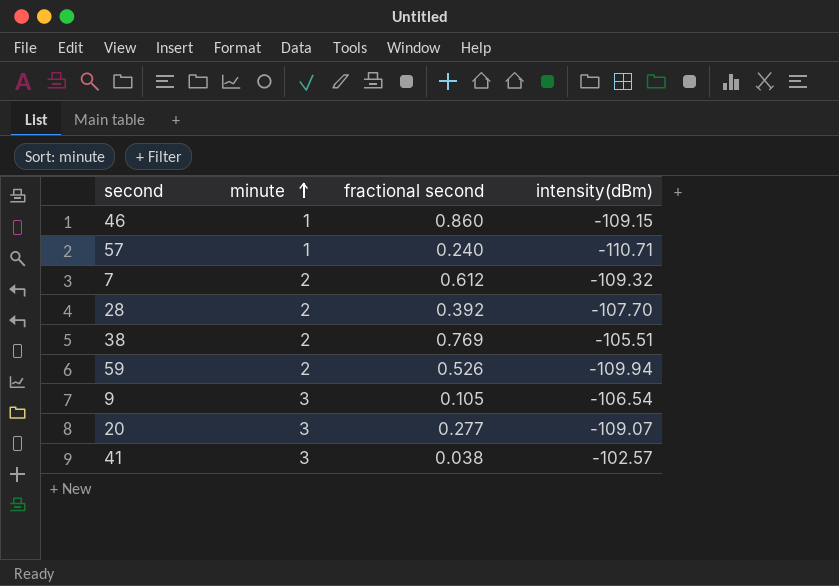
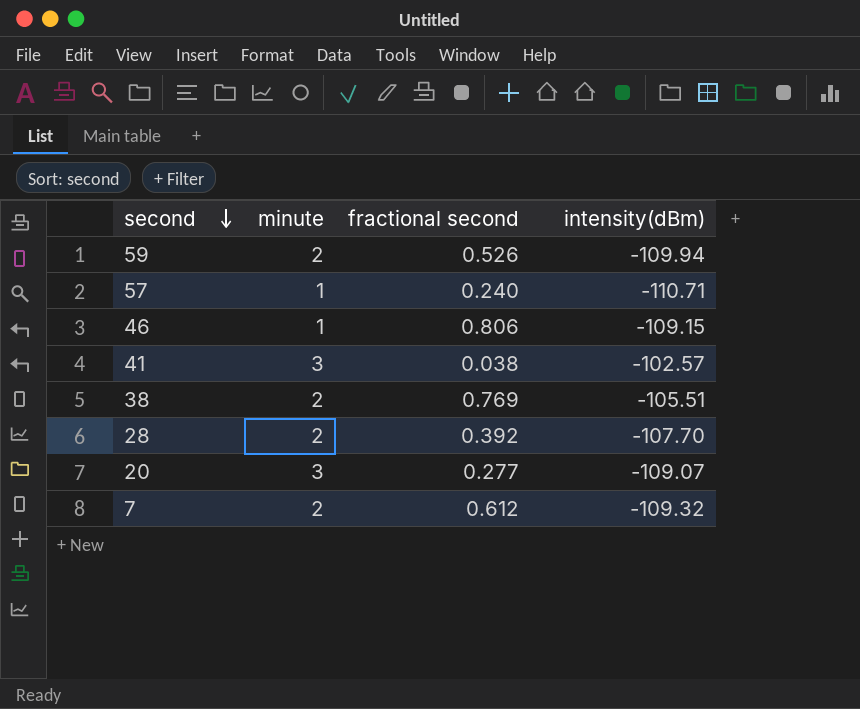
row order: minute ascending -> second descending
row 9: 3 | 0.105 | -106.54 -> none
46 | fractional second: 0.860 -> 0.806

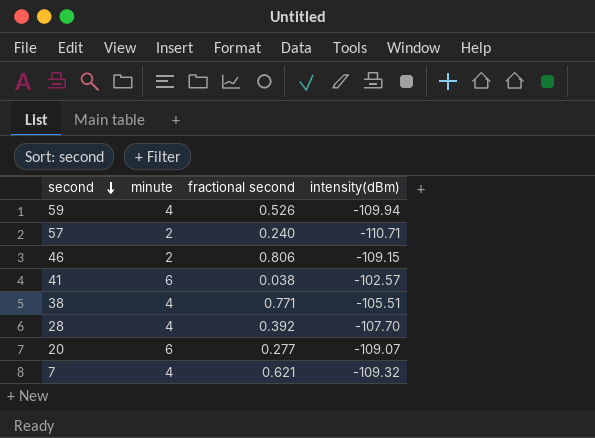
59 | minute: 2 -> 4
57 | minute: 1 -> 2
46 | minute: 1 -> 2
41 | minute: 3 -> 6
38 | minute: 2 -> 4
38 | fractional second: 0.769 -> 0.771
28 | minute: 2 -> 4
20 | minute: 3 -> 6
7 | minute: 2 -> 4
7 | fractional second: 0.612 -> 0.621

